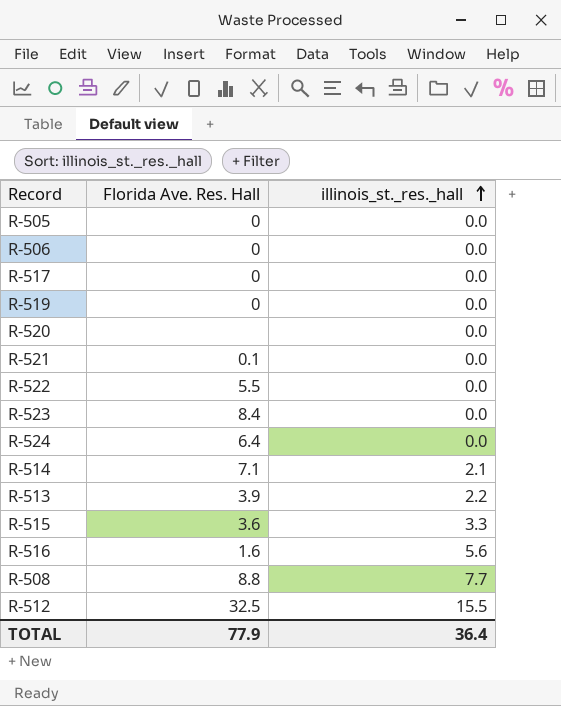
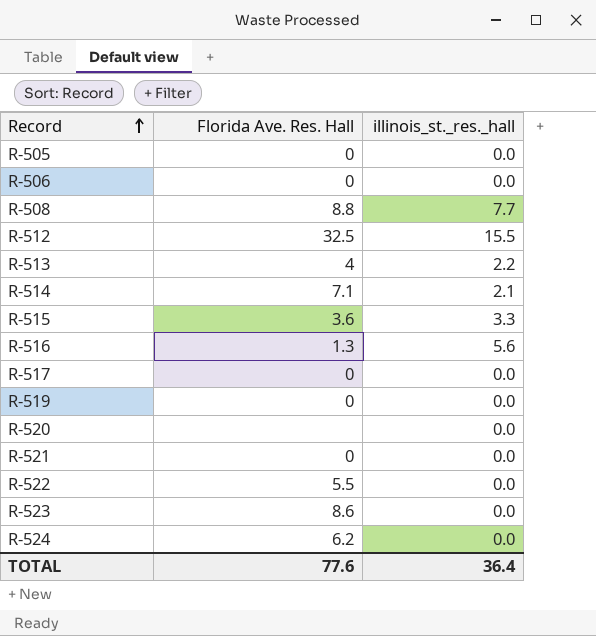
row order: illinois_st._res._hall ascending -> Record ascending
R-513 | Florida Ave. Res. Hall: 3.9 -> 4
R-516 | Florida Ave. Res. Hall: 1.6 -> 1.3
R-521 | Florida Ave. Res. Hall: 0.1 -> 0
R-523 | Florida Ave. Res. Hall: 8.4 -> 8.6
R-524 | Florida Ave. Res. Hall: 6.4 -> 6.2
TOTAL | Florida Ave. Res. Hall: 77.9 -> 77.6

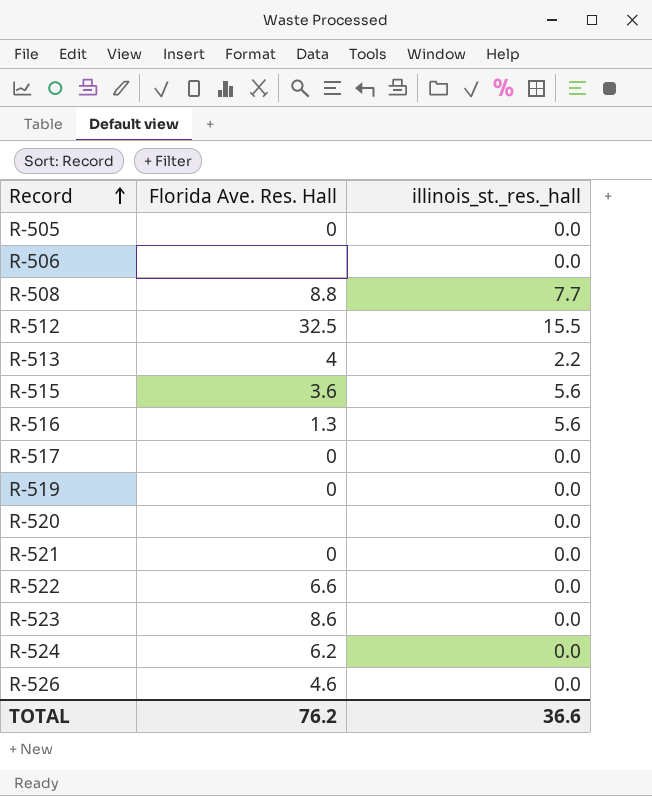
row R-514: 7.1 | 2.1 -> none
R-506 | Florida Ave. Res. Hall: 0 -> none
R-515 | illinois_st._res._hall: 3.3 -> 5.6
R-522 | Florida Ave. Res. Hall: 5.5 -> 6.6
row R-526: none -> 4.6 | 0.0
TOTAL | Florida Ave. Res. Hall: 77.6 -> 76.2
TOTAL | illinois_st._res._hall: 36.4 -> 36.6

